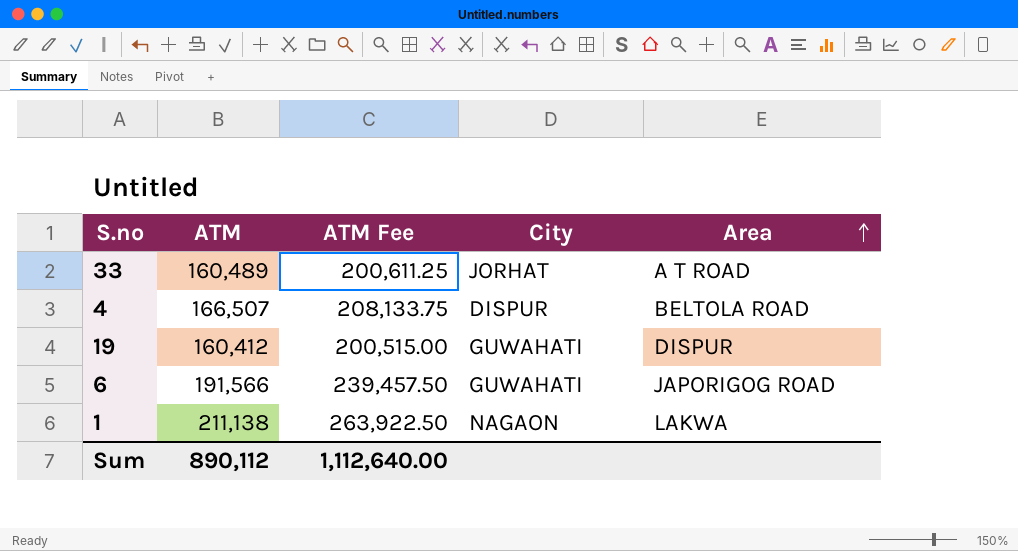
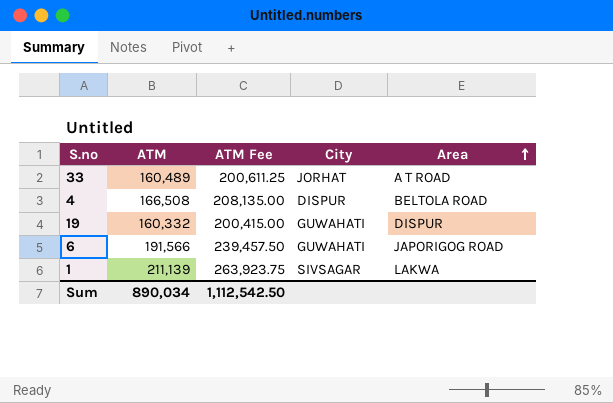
4 | ATM: 166,507 -> 166,508
4 | ATM Fee: 208,133.75 -> 208,135.00
19 | ATM: 160,412 -> 160,332
19 | ATM Fee: 200,515.00 -> 200,415.00
1 | ATM: 211,138 -> 211,139
1 | ATM Fee: 263,922.50 -> 263,923.75
1 | City: NAGAON -> SIVSAGAR
Sum | ATM: 890,112 -> 890,034
Sum | ATM Fee: 1,112,640.00 -> 1,112,542.50

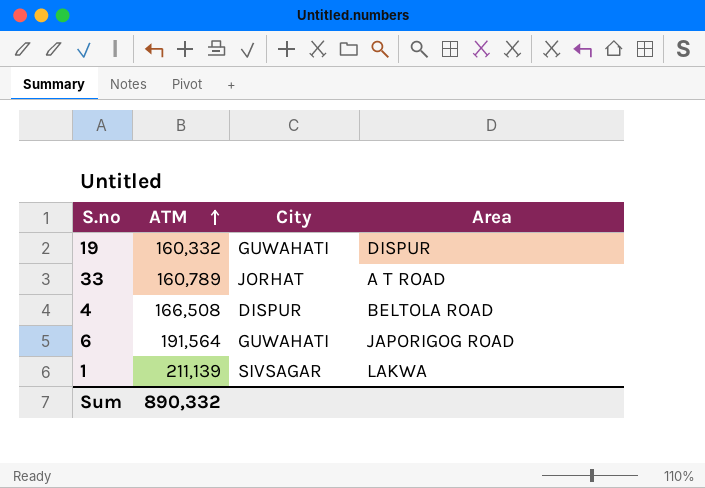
row order: Area ascending -> ATM ascending
column ATM Fee | formula: [ATM] * 1.25 -> none
33 | ATM: 160,489 -> 160,789
6 | ATM: 191,566 -> 191,564
Sum | ATM: 890,034 -> 890,332

